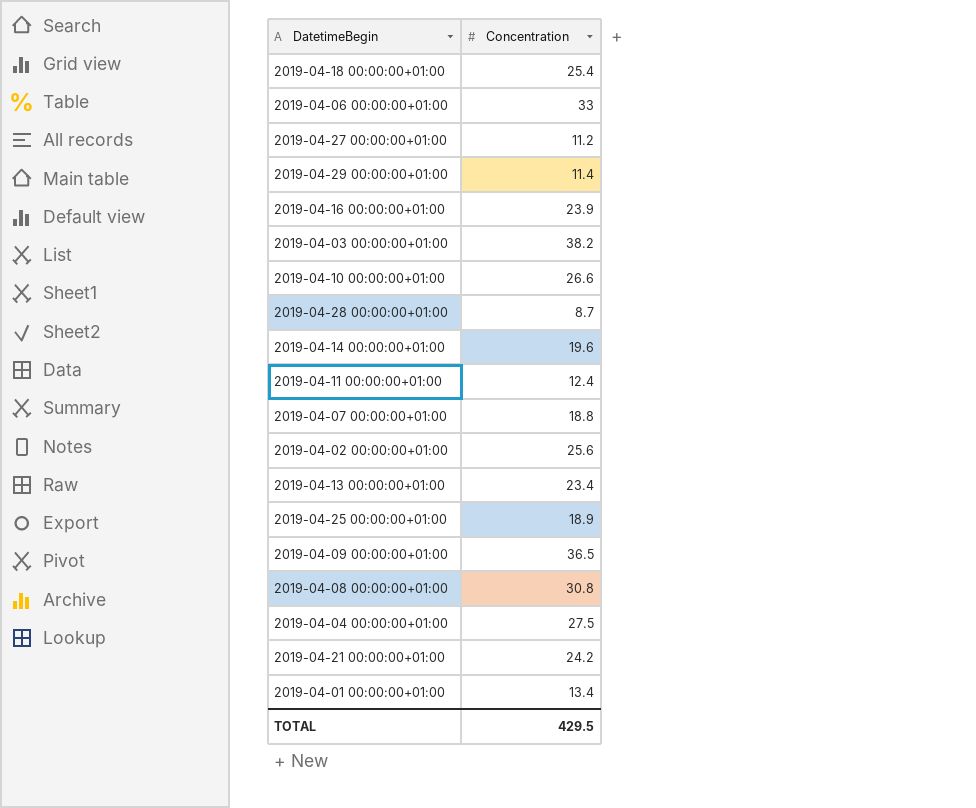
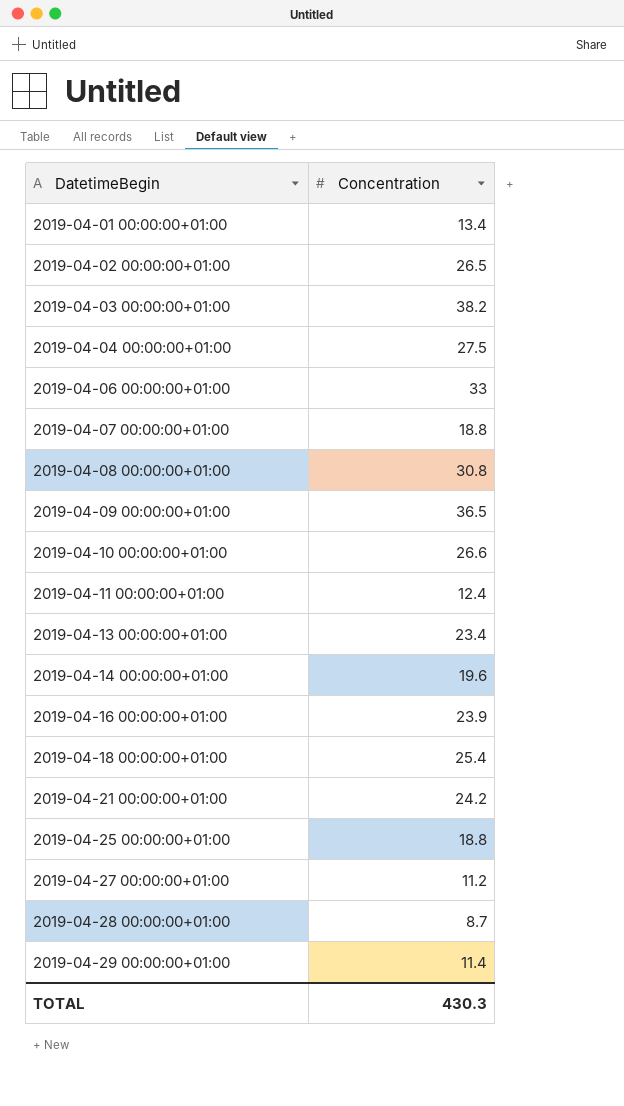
row order: none -> DatetimeBegin ascending
2019-04-02 00:00:00+01:00 | Concentration: 25.6 -> 26.5
2019-04-25 00:00:00+01:00 | Concentration: 18.9 -> 18.8
TOTAL | Concentration: 429.5 -> 430.3

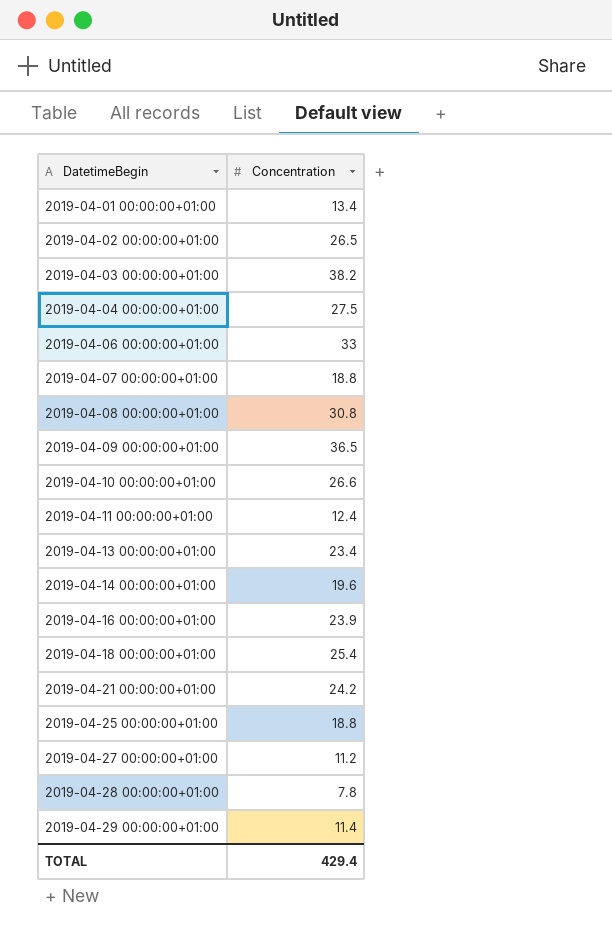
2019-04-28 00:00:00+01:00 | Concentration: 8.7 -> 7.8
TOTAL | Concentration: 430.3 -> 429.4

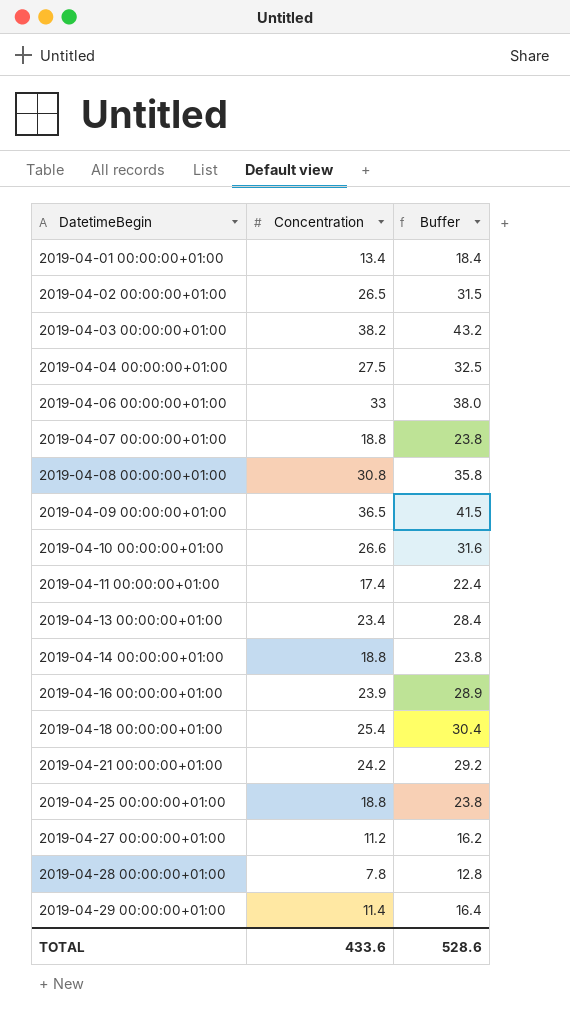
column Buffer | formula: none -> [Concentration] + 5
2019-04-11 00:00:00+01:00 | Concentration: 12.4 -> 17.4
2019-04-14 00:00:00+01:00 | Concentration: 19.6 -> 18.8
TOTAL | Concentration: 429.4 -> 433.6

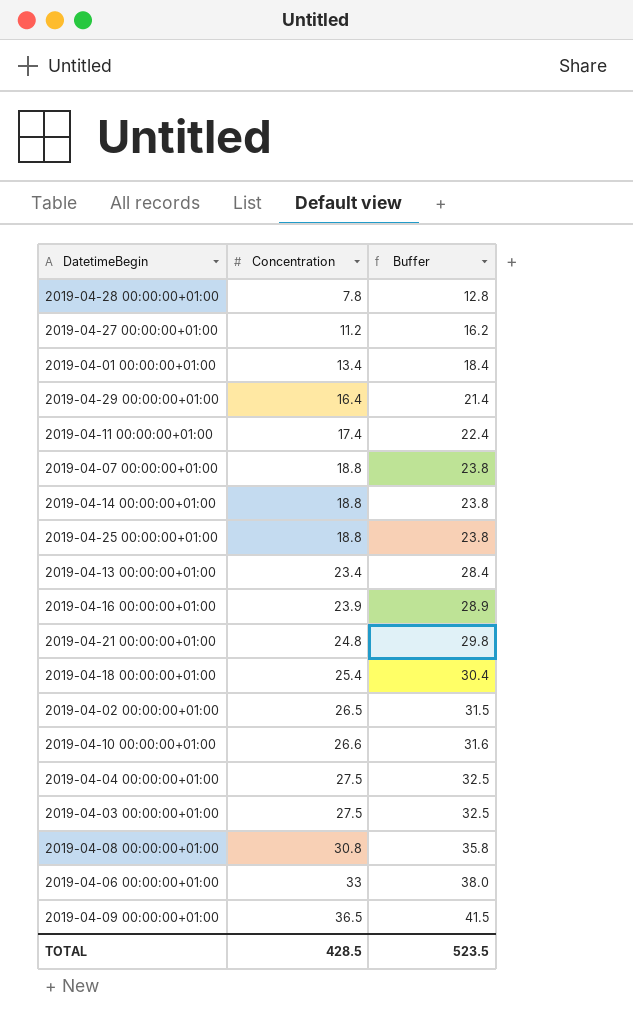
row order: DatetimeBegin ascending -> Concentration ascending
2019-04-29 00:00:00+01:00 | Concentration: 11.4 -> 16.4
2019-04-29 00:00:00+01:00 | Buffer: 16.4 -> 21.4
2019-04-21 00:00:00+01:00 | Concentration: 24.2 -> 24.8
2019-04-21 00:00:00+01:00 | Buffer: 29.2 -> 29.8
2019-04-03 00:00:00+01:00 | Concentration: 38.2 -> 27.5
2019-04-03 00:00:00+01:00 | Buffer: 43.2 -> 32.5
TOTAL | Concentration: 433.6 -> 428.5
TOTAL | Buffer: 528.6 -> 523.5

